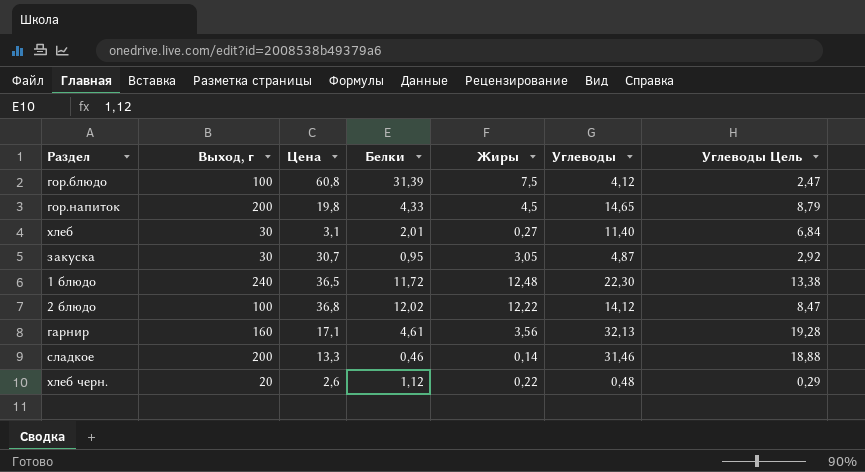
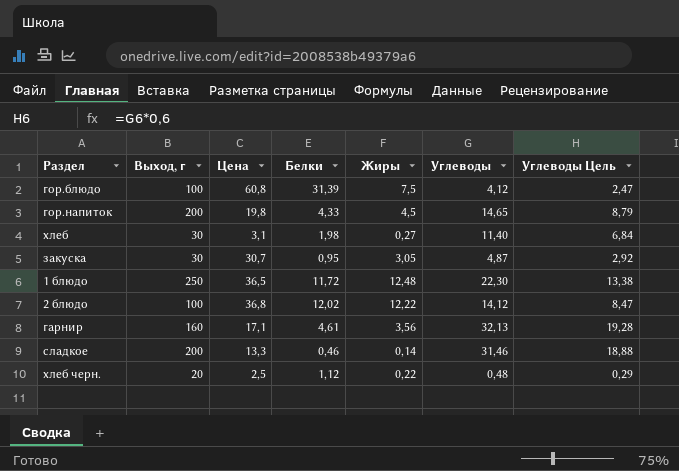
хлеб | Белки: 2,01 -> 1,98
1 блюдо | Выход, г: 240 -> 250
хлеб черн. | Цена: 2,6 -> 2,5

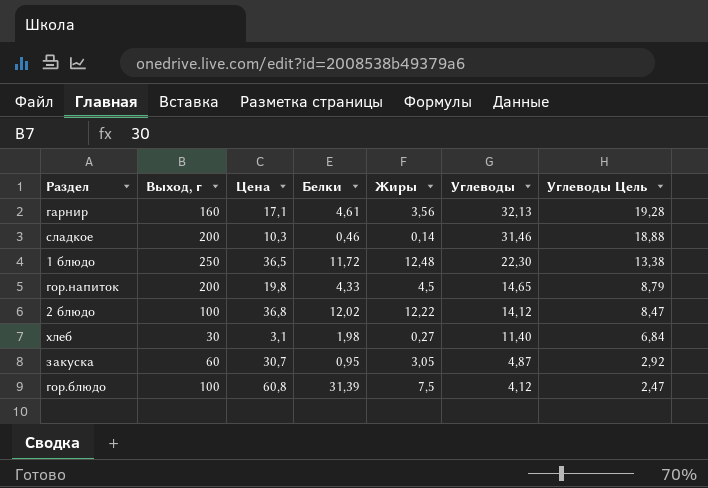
row order: none -> Углеводы descending
row хлеб черн.: 20 | 2,5 | 1,12 | 0,22 | 0,48 | 0,29 -> none
сладкое | Цена: 13,3 -> 10,3
закуска | Выход, г: 30 -> 60

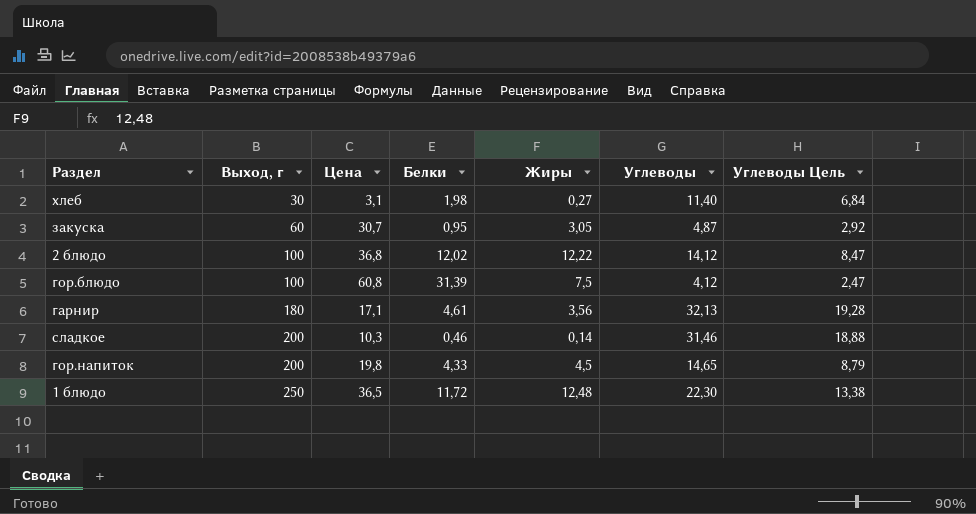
row order: Углеводы descending -> Выход, г ascending
гарнир | Выход, г: 160 -> 180

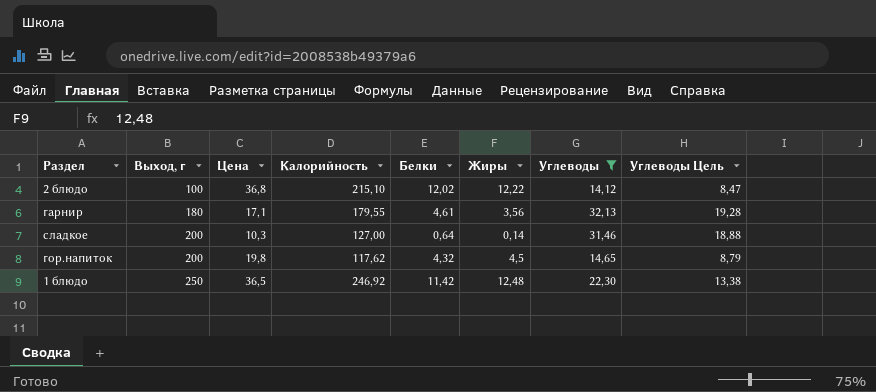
filter: none -> Углеводы >= 14,12
column Калорийность | position: none -> 4
сладкое | Белки: 0,46 -> 0,64
гор.напиток | Белки: 4,33 -> 4,32
1 блюдо | Белки: 11,72 -> 11,42

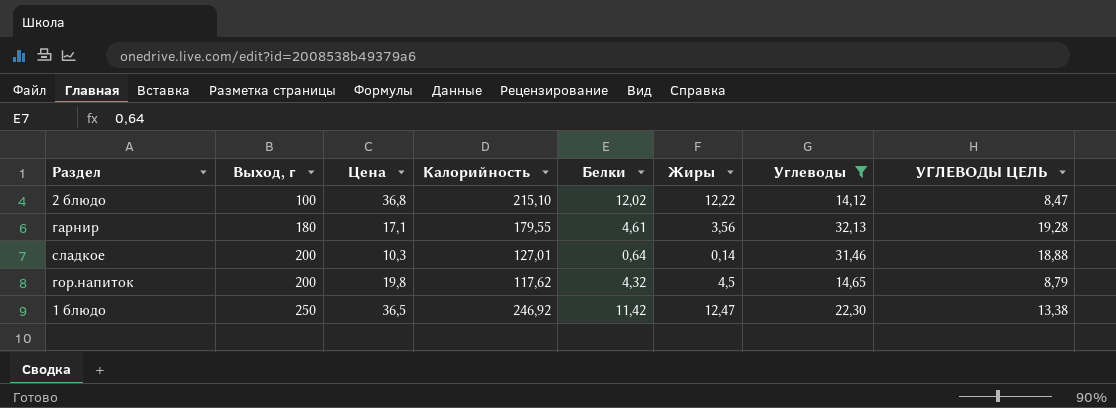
column name: Углеводы Цель -> УГЛЕВОДЫ ЦЕЛЬ
сладкое | Калорийность: 127,00 -> 127,01
1 блюдо | Жиры: 12,48 -> 12,47

